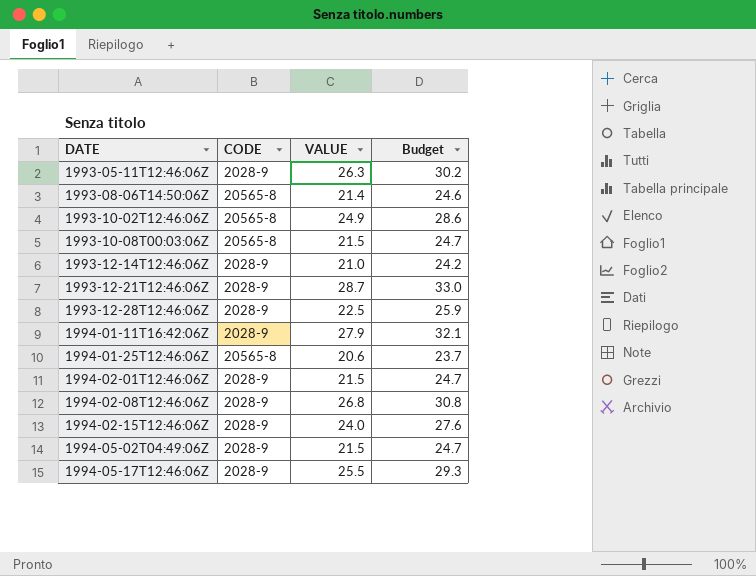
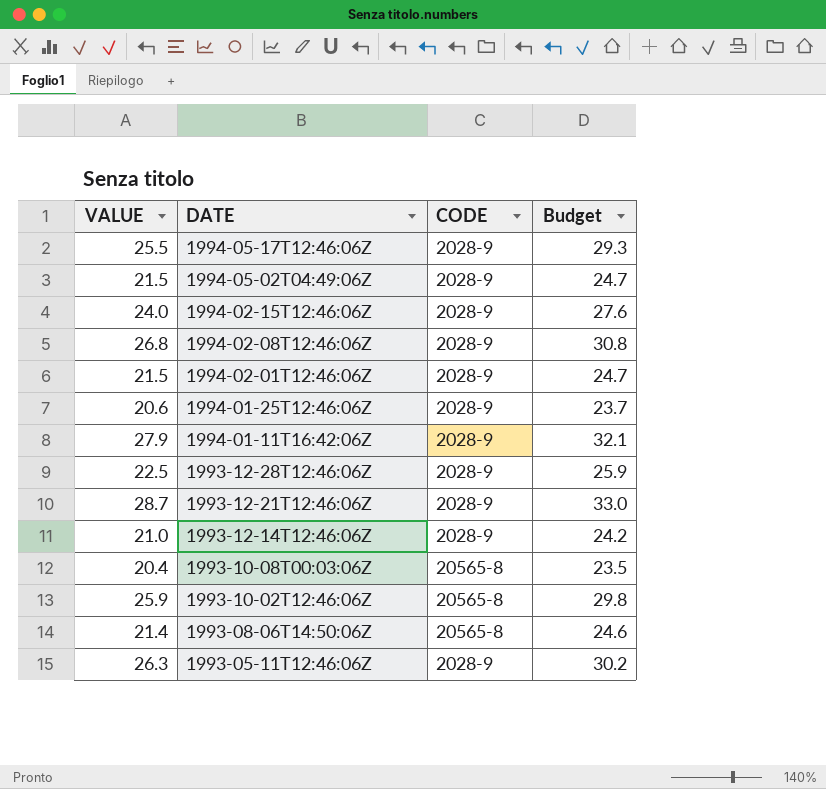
row order: DATE ascending -> DATE descending
column VALUE | position: 3 -> 1
1994-01-25T12:46:06Z | CODE: 20565-8 -> 2028-9
1993-10-08T00:03:06Z | VALUE: 21.5 -> 20.4
1993-10-08T00:03:06Z | Budget: 24.7 -> 23.5
1993-10-02T12:46:06Z | VALUE: 24.9 -> 25.9
1993-10-02T12:46:06Z | Budget: 28.6 -> 29.8

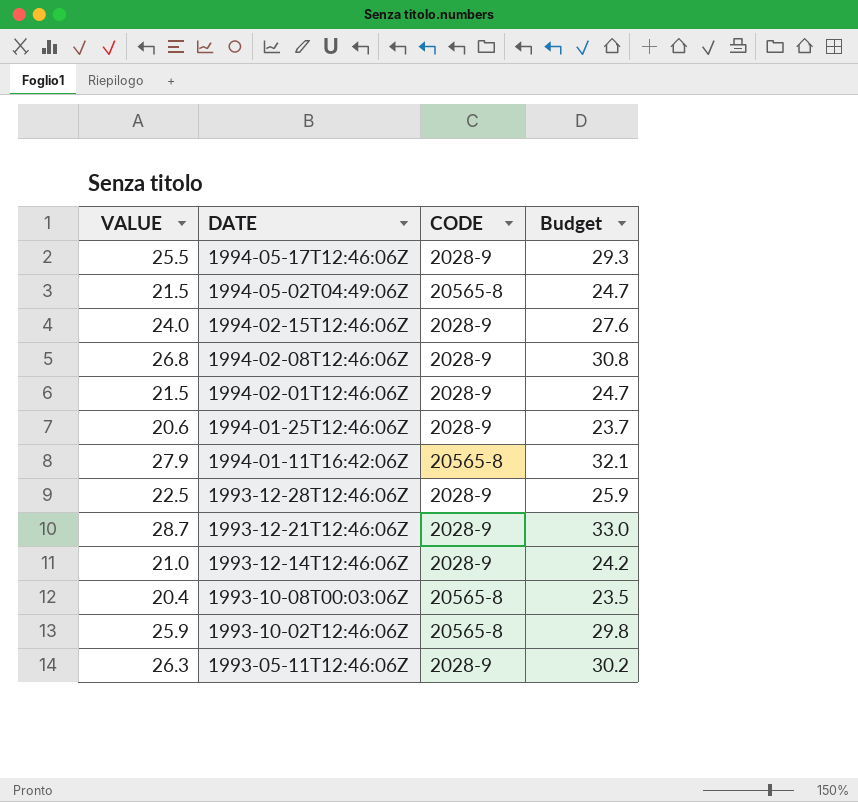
row 1993-08-06T14:50:06Z: 21.4 | 20565-8 | 24.6 -> none
1994-05-02T04:49:06Z | CODE: 2028-9 -> 20565-8
1994-01-11T16:42:06Z | CODE: 2028-9 -> 20565-8

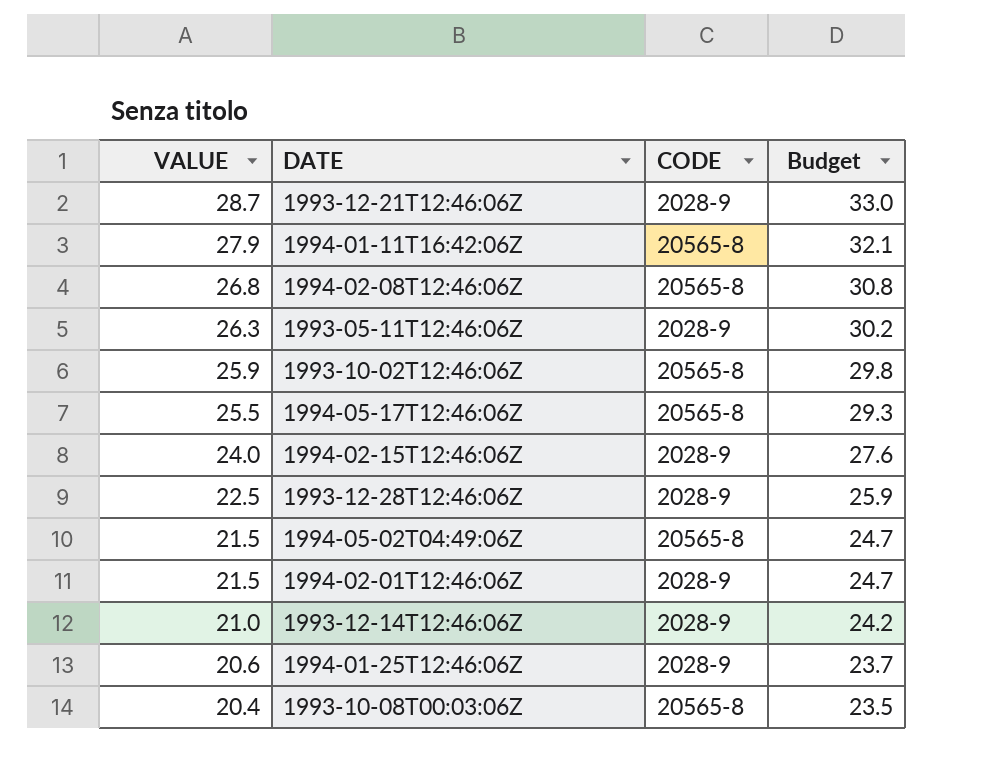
row order: DATE descending -> VALUE descending
1994-02-08T12:46:06Z | CODE: 2028-9 -> 20565-8
1994-05-17T12:46:06Z | CODE: 2028-9 -> 20565-8

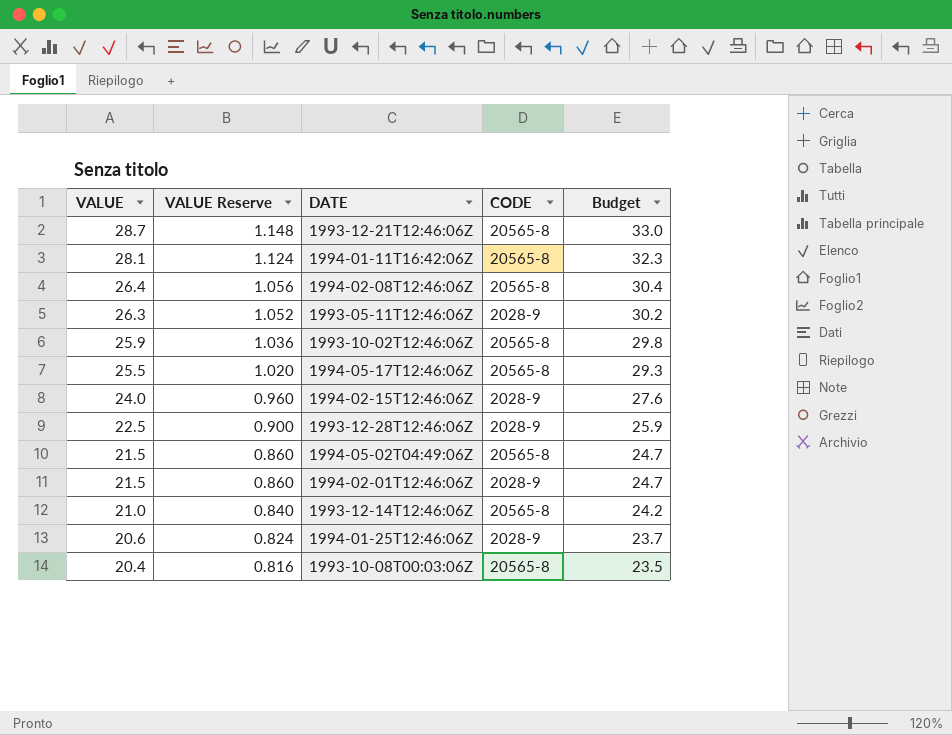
column VALUE Reserve | formula: none -> [VALUE] * 0.04
1993-12-21T12:46:06Z | CODE: 2028-9 -> 20565-8
1994-01-11T16:42:06Z | VALUE: 27.9 -> 28.1
1994-01-11T16:42:06Z | Budget: 32.1 -> 32.3
1994-02-08T12:46:06Z | VALUE: 26.8 -> 26.4
1994-02-08T12:46:06Z | Budget: 30.8 -> 30.4
1993-12-14T12:46:06Z | CODE: 2028-9 -> 20565-8

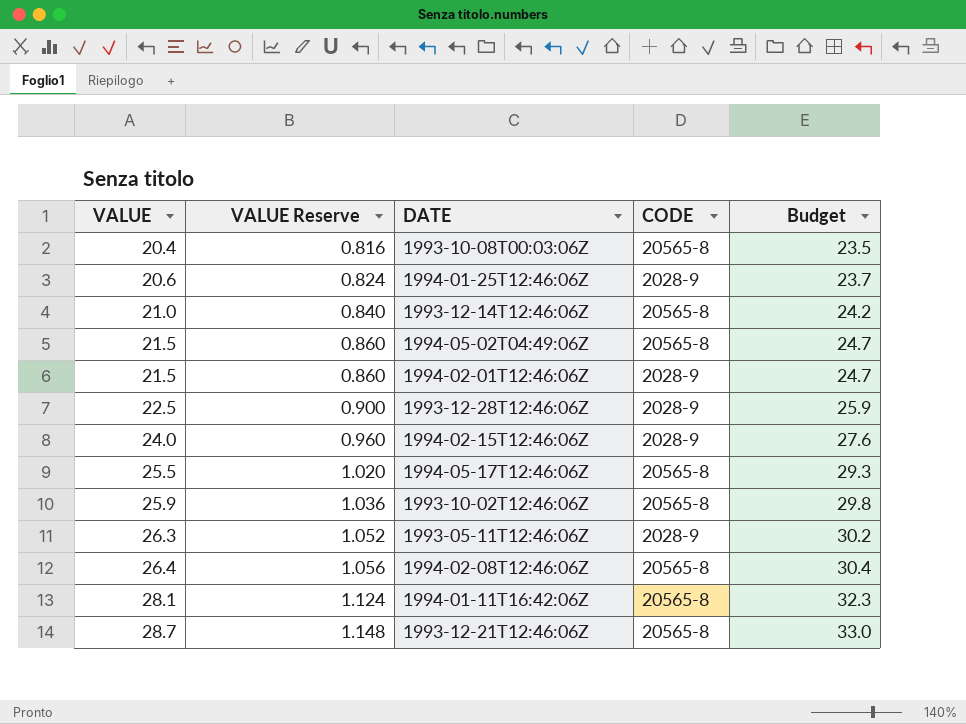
row order: VALUE descending -> VALUE ascending

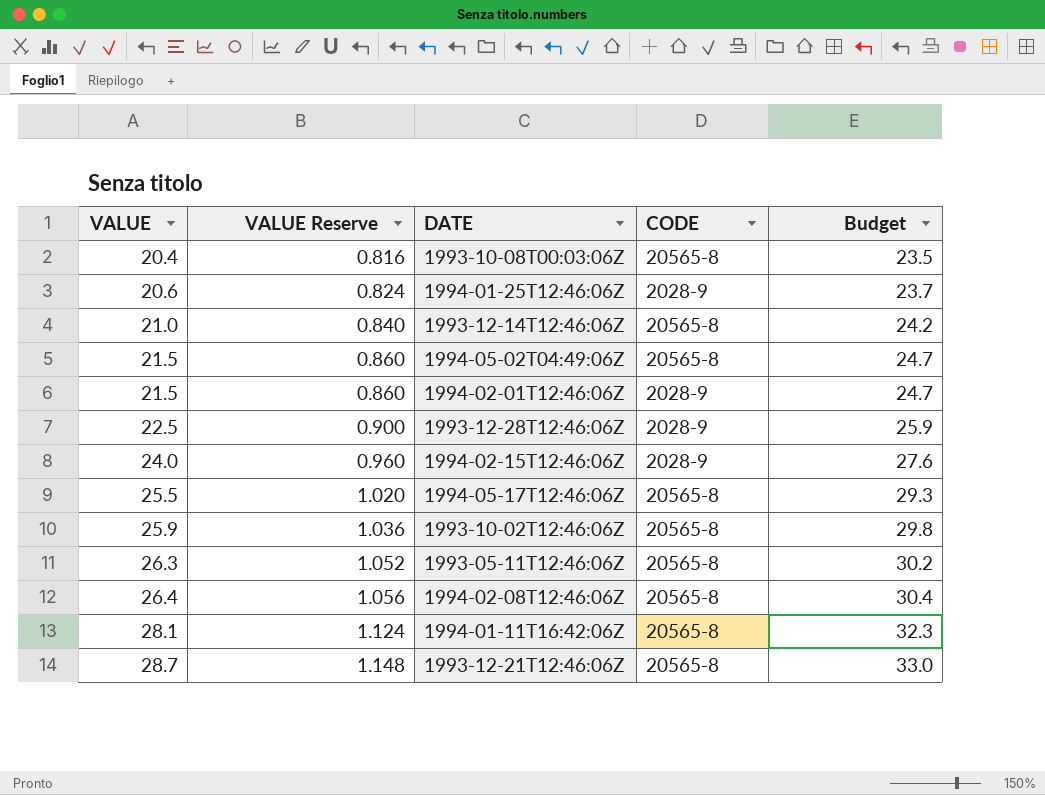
1993-05-11T12:46:06Z | CODE: 2028-9 -> 20565-8

